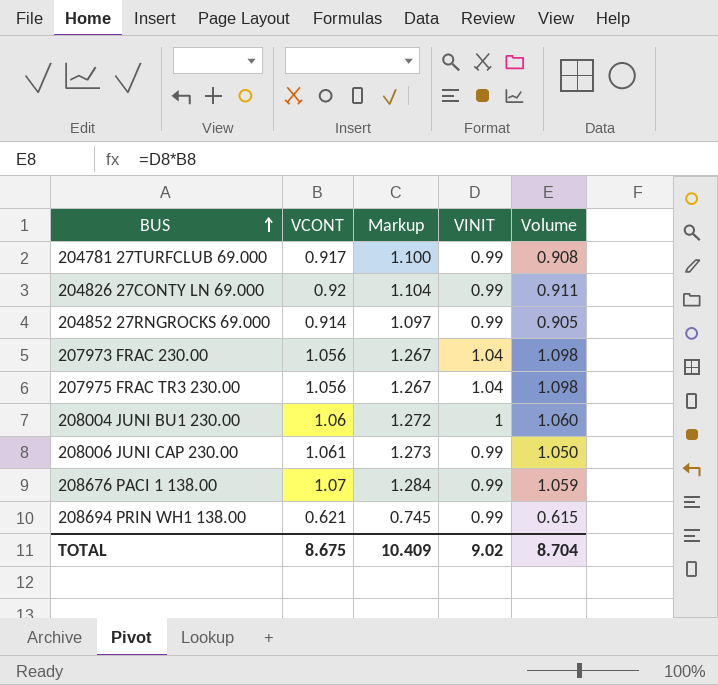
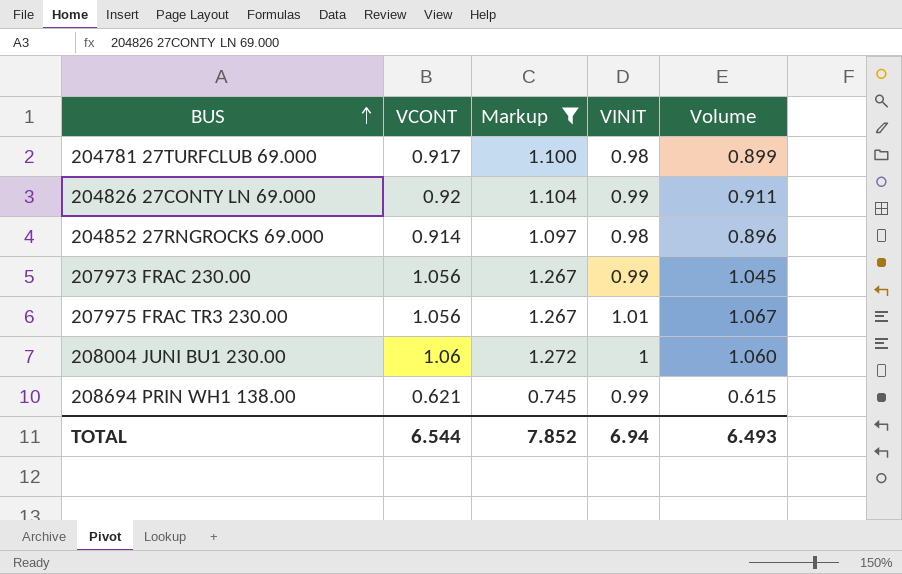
filter: none -> Markup <= 1.272
204781 27TURFCLUB 69.000 | VINIT: 0.99 -> 0.98
204781 27TURFCLUB 69.000 | Volume: 0.908 -> 0.899
204852 27RNGROCKS 69.000 | VINIT: 0.99 -> 0.98
204852 27RNGROCKS 69.000 | Volume: 0.905 -> 0.896
207973 FRAC 230.00 | VINIT: 1.04 -> 0.99
207973 FRAC 230.00 | Volume: 1.098 -> 1.045
207975 FRAC TR3 230.00 | VINIT: 1.04 -> 1.01
207975 FRAC TR3 230.00 | Volume: 1.098 -> 1.067
TOTAL | VCONT: 8.675 -> 6.544
TOTAL | Markup: 10.409 -> 7.852
TOTAL | VINIT: 9.02 -> 6.94
TOTAL | Volume: 8.704 -> 6.493

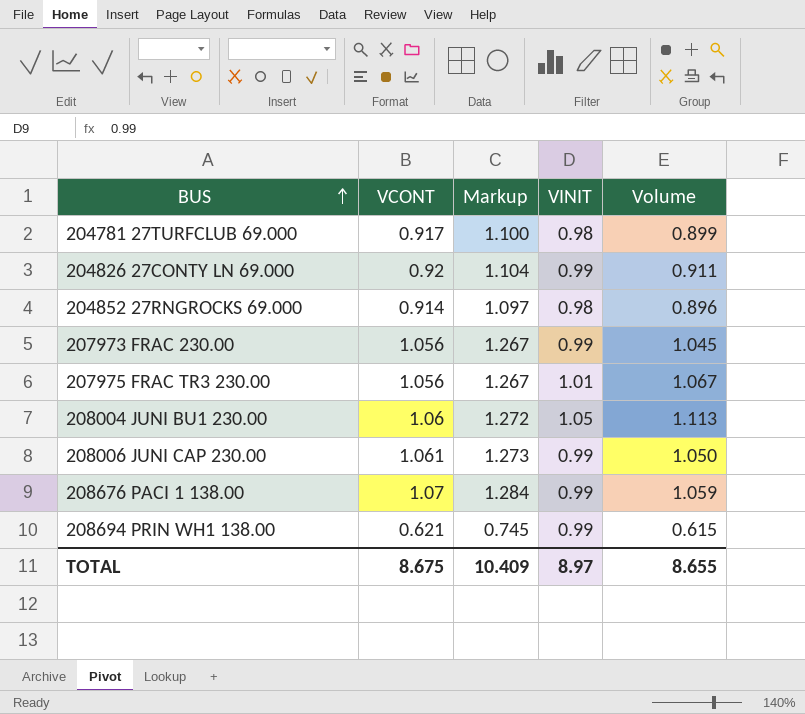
filter: Markup <= 1.272 -> none
208004 JUNI BU1 230.00 | VINIT: 1 -> 1.05
208004 JUNI BU1 230.00 | Volume: 1.060 -> 1.113
TOTAL | VCONT: 6.544 -> 8.675
TOTAL | Markup: 7.852 -> 10.409
TOTAL | VINIT: 6.94 -> 8.97
TOTAL | Volume: 6.493 -> 8.655

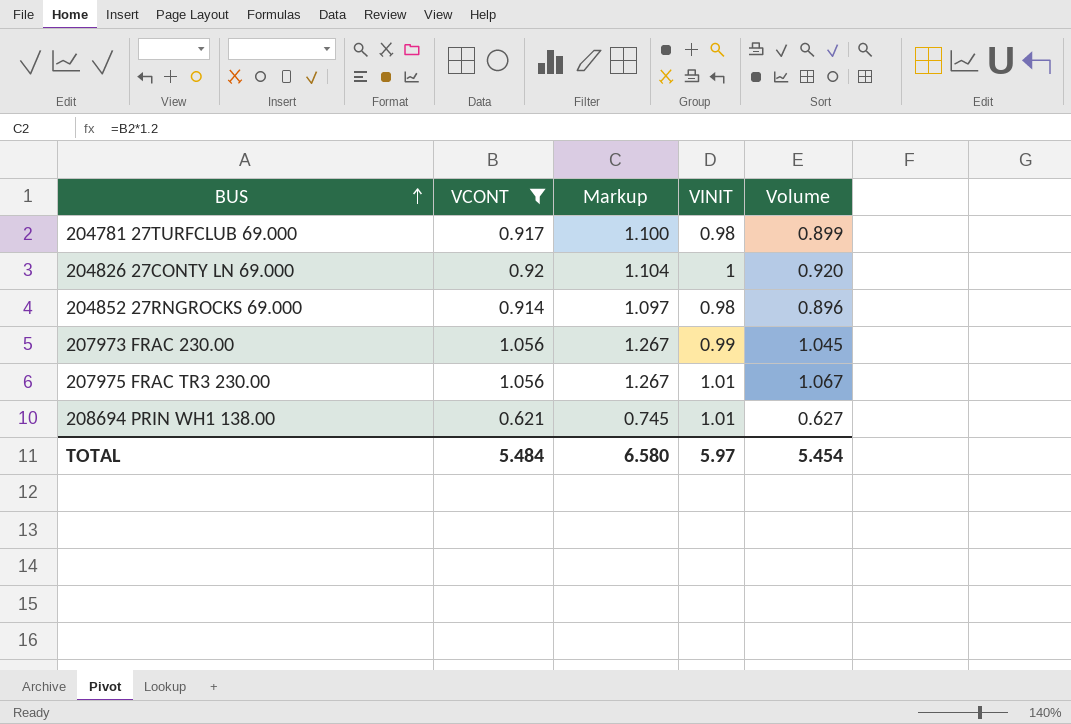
filter: none -> VCONT <= 1.056
204826 27CONTY LN 69.000 | VINIT: 0.99 -> 1
204826 27CONTY LN 69.000 | Volume: 0.911 -> 0.920
208694 PRIN WH1 138.00 | VINIT: 0.99 -> 1.01
208694 PRIN WH1 138.00 | Volume: 0.615 -> 0.627
TOTAL | VCONT: 8.675 -> 5.484
TOTAL | Markup: 10.409 -> 6.580
TOTAL | VINIT: 8.97 -> 5.97
TOTAL | Volume: 8.655 -> 5.454

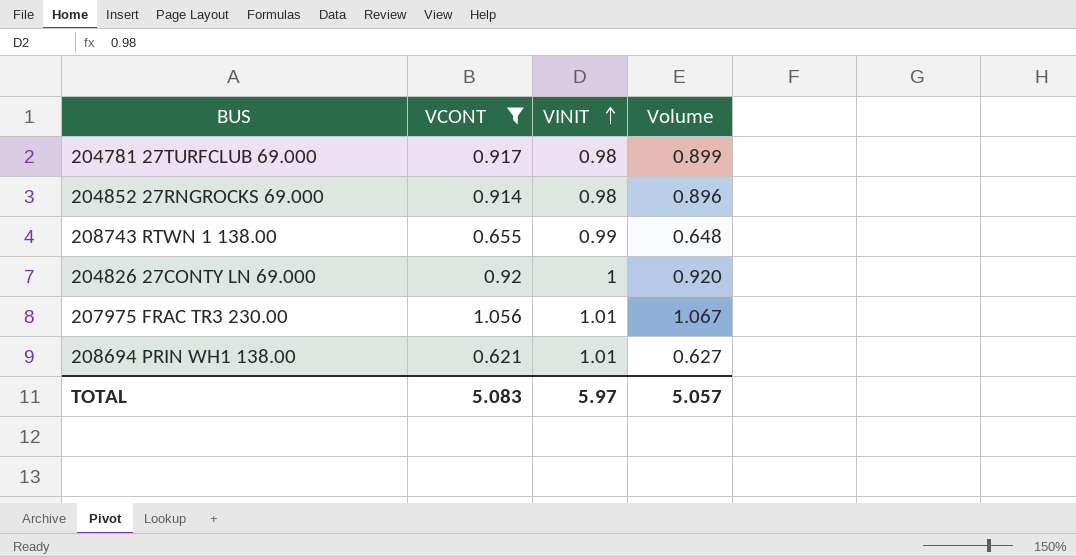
row order: BUS ascending -> VINIT ascending
column Markup | formula: [VCONT] * 1.2 -> none
row 207973 FRAC 230.00: 1.056 | 1.267 | 0.99 | 1.045 -> none
row 208743 RTWN 1 138.00: none -> 0.655 | 0.99 | 0.648
TOTAL | VCONT: 5.484 -> 5.083
TOTAL | Volume: 5.454 -> 5.057

